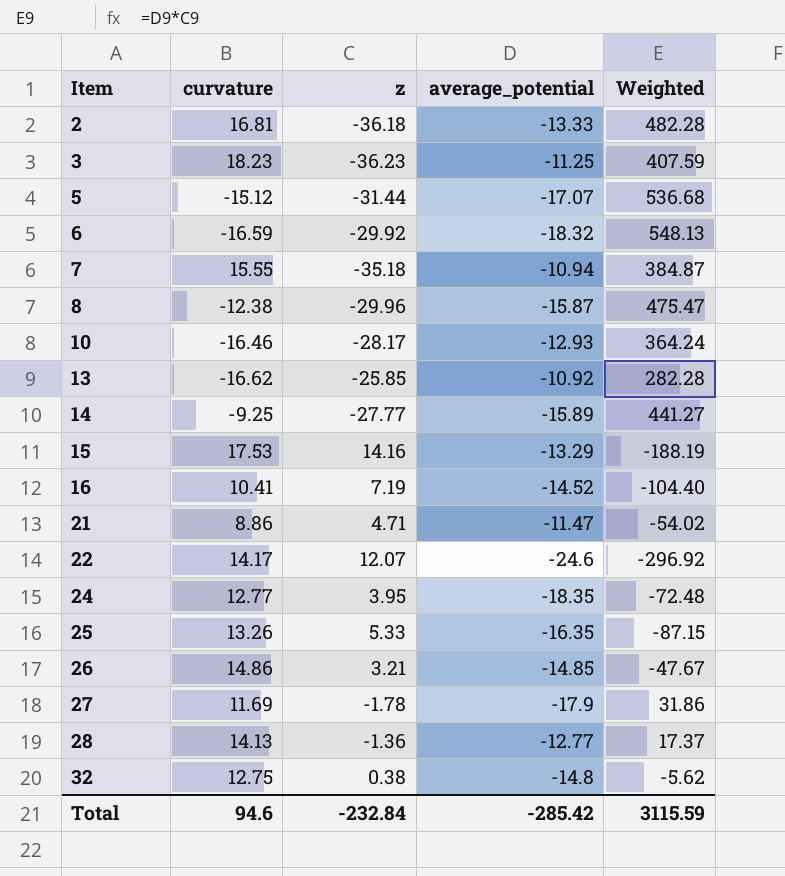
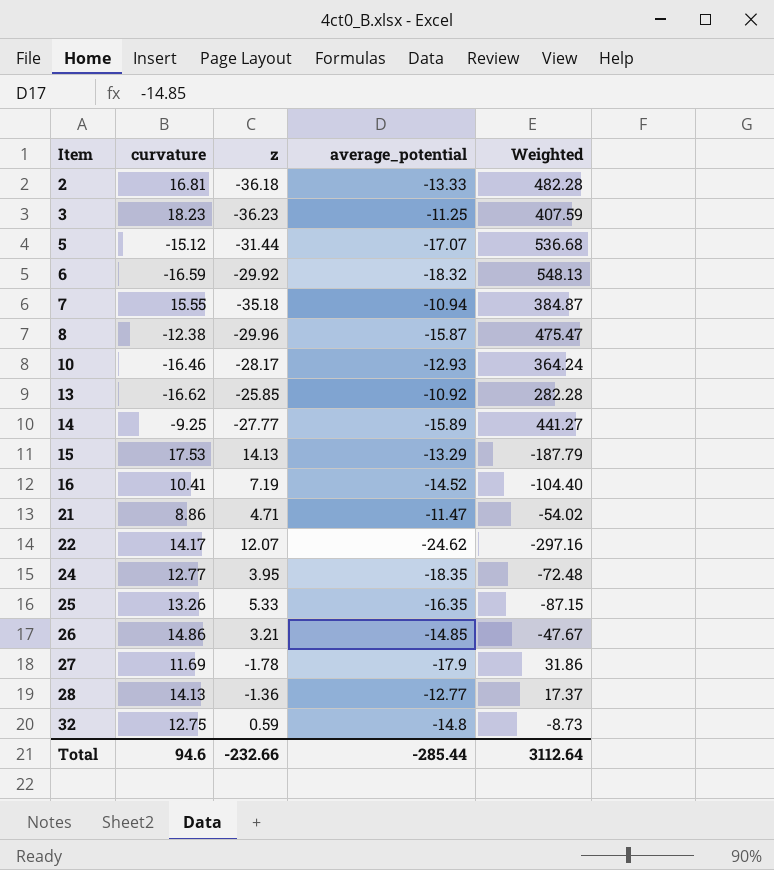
15 | z: 14.16 -> 14.13
15 | Weighted: -188.19 -> -187.79
22 | average_potential: -24.6 -> -24.62
22 | Weighted: -296.92 -> -297.16
32 | z: 0.38 -> 0.59
32 | Weighted: -5.62 -> -8.73
Total | z: -232.84 -> -232.66
Total | average_potential: -285.42 -> -285.44
Total | Weighted: 3115.59 -> 3112.64

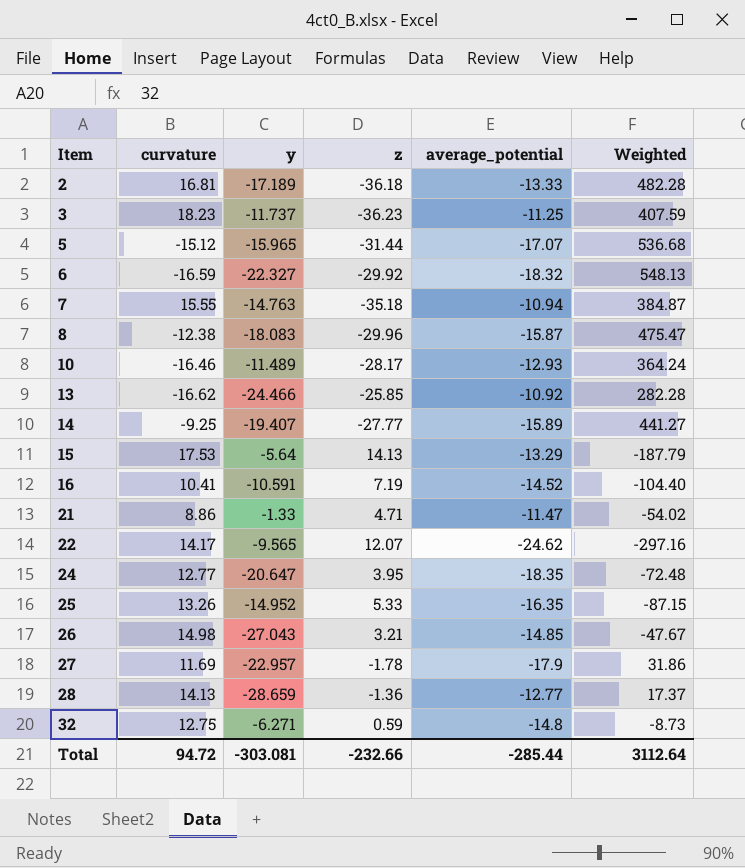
column y | position: none -> 3
26 | curvature: 14.86 -> 14.98
Total | curvature: 94.6 -> 94.72

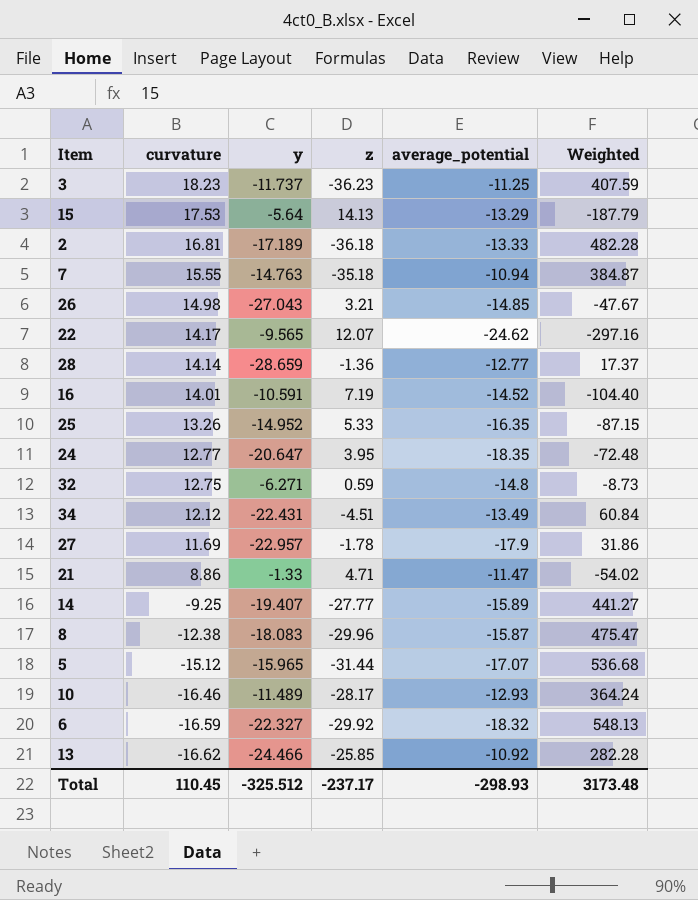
row order: Item ascending -> curvature descending
28 | curvature: 14.13 -> 14.14
16 | curvature: 10.41 -> 14.01
row 34: none -> 12.12 | -22.431 | -4.51 | -13.49 | 60.84
Total | curvature: 94.72 -> 110.45
Total | y: -303.081 -> -325.512
Total | z: -232.66 -> -237.17
Total | average_potential: -285.44 -> -298.93
Total | Weighted: 3112.64 -> 3173.48

